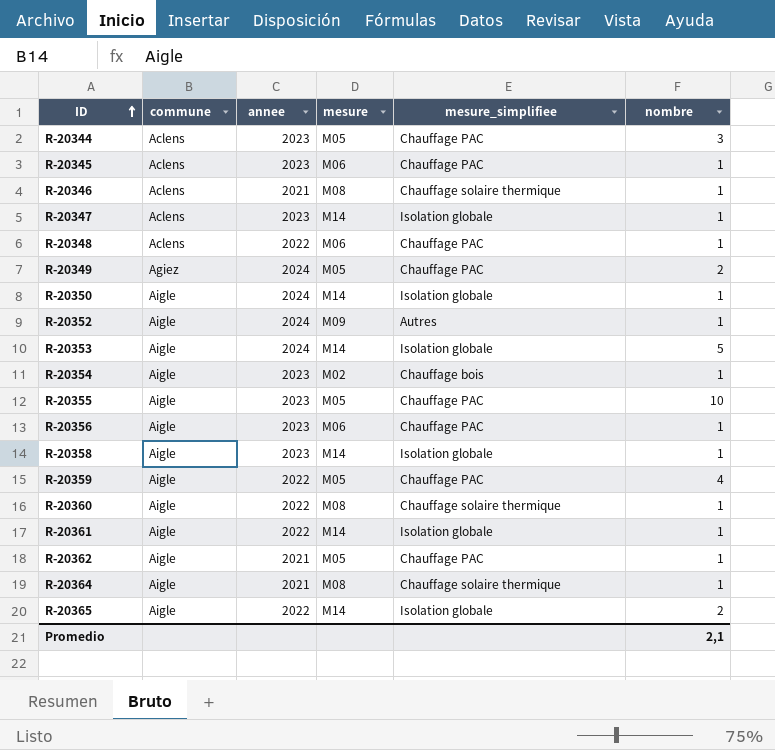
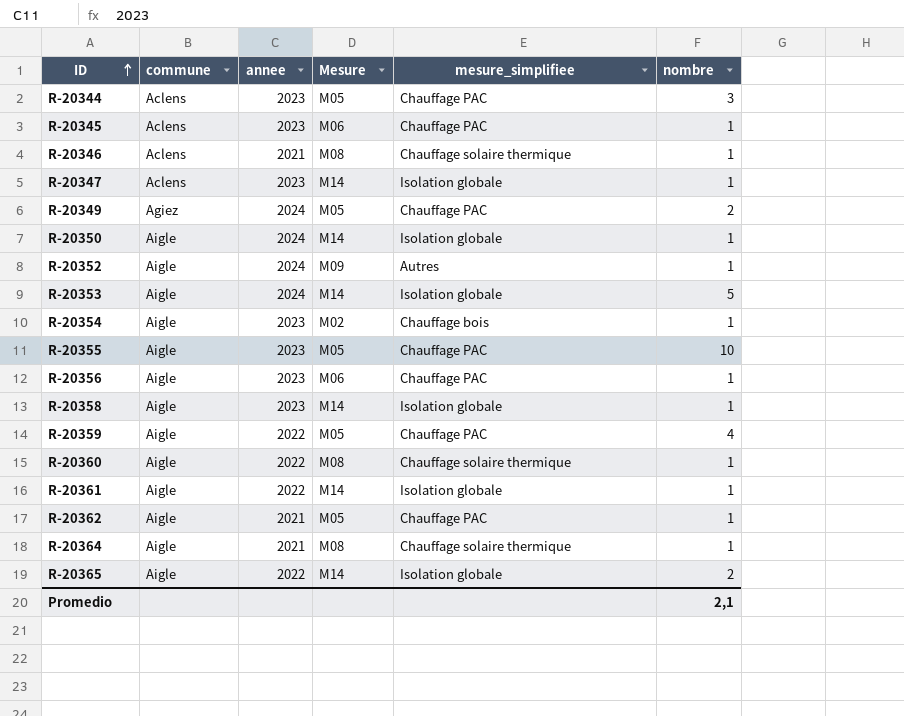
column name: mesure -> Mesure
row R-20348: Aclens | 2022 | M06 | Chauffage PAC | 1 -> none

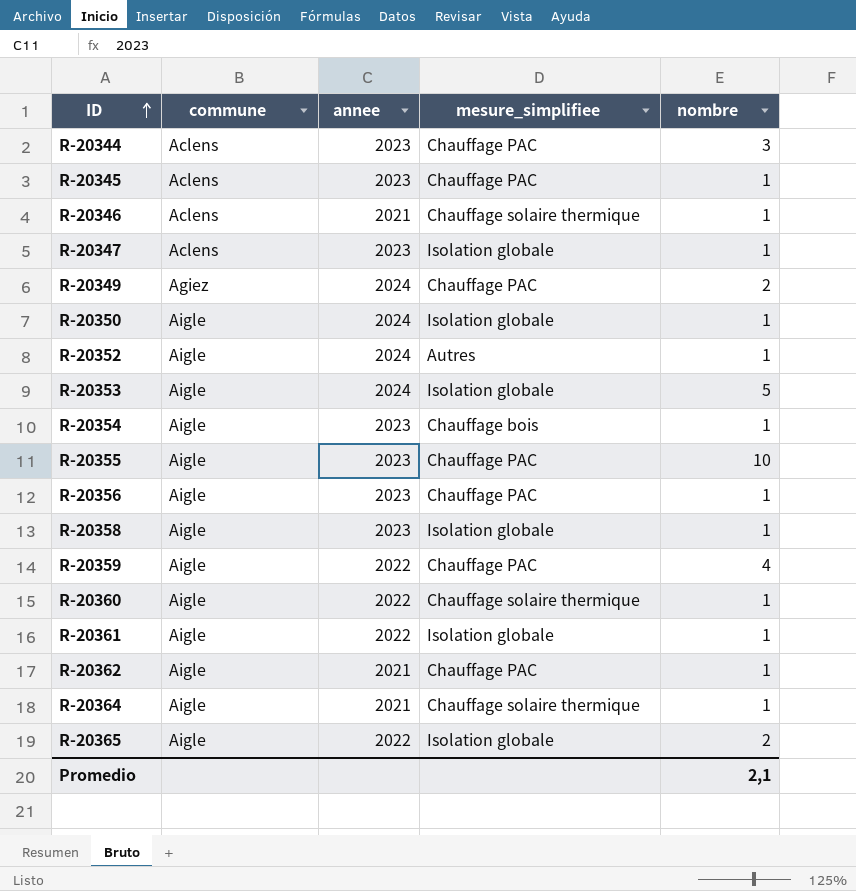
column Mesure | position: 4 -> none

